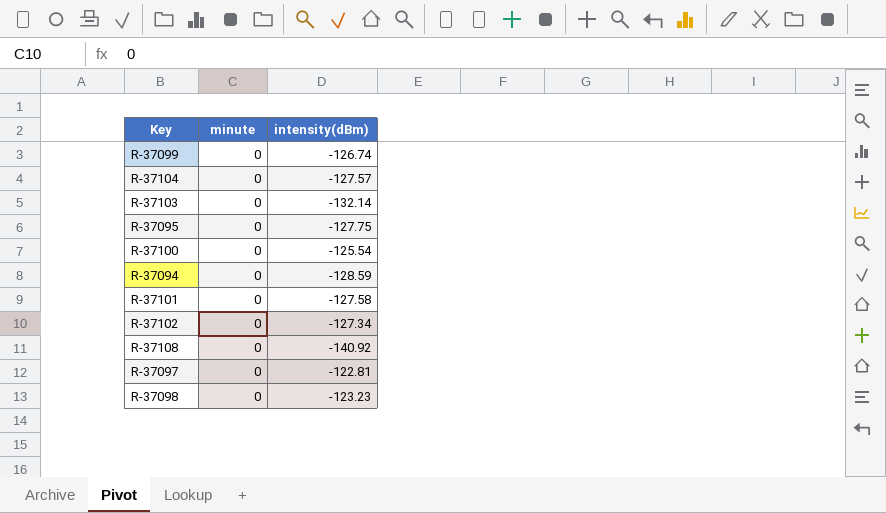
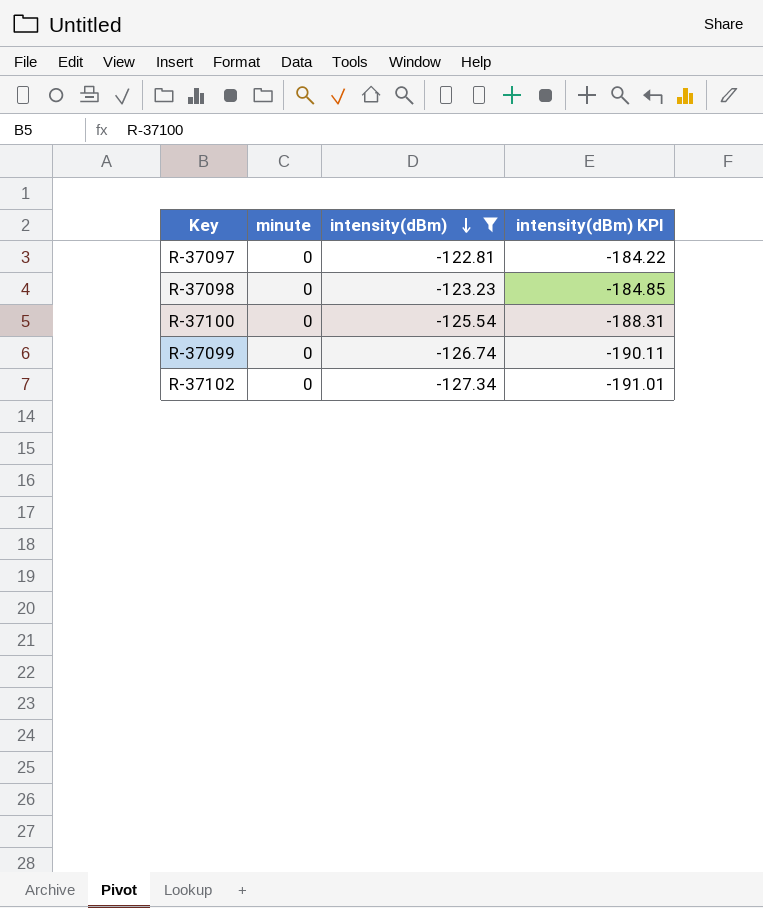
filter: none -> intensity(dBm) >= -127.34
row order: none -> intensity(dBm) descending
column intensity(dBm) KPI | formula: none -> [intensity(dBm)] * 1.5

